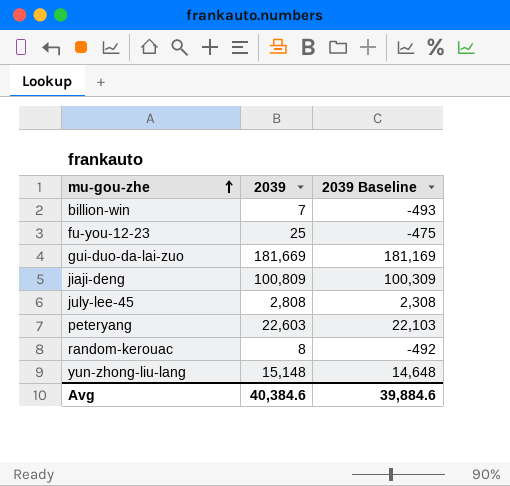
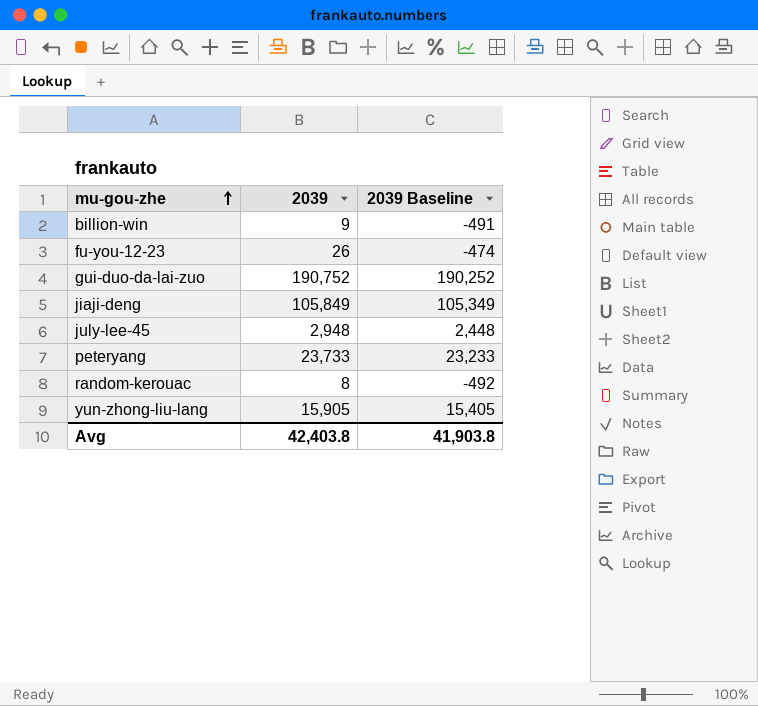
billion-win | 2039: 7 -> 9
billion-win | 2039 Baseline: -493 -> -491
fu-you-12-23 | 2039: 25 -> 26
fu-you-12-23 | 2039 Baseline: -475 -> -474
gui-duo-da-lai-zuo | 2039: 181,669 -> 190,752
gui-duo-da-lai-zuo | 2039 Baseline: 181,169 -> 190,252
jiaji-deng | 2039: 100,809 -> 105,849
jiaji-deng | 2039 Baseline: 100,309 -> 105,349
july-lee-45 | 2039: 2,808 -> 2,948
july-lee-45 | 2039 Baseline: 2,308 -> 2,448
peteryang | 2039: 22,603 -> 23,733
peteryang | 2039 Baseline: 22,103 -> 23,233
yun-zhong-liu-lang | 2039: 15,148 -> 15,905
yun-zhong-liu-lang | 2039 Baseline: 14,648 -> 15,405
Avg | 2039: 40,384.6 -> 42,403.8
Avg | 2039 Baseline: 39,884.6 -> 41,903.8

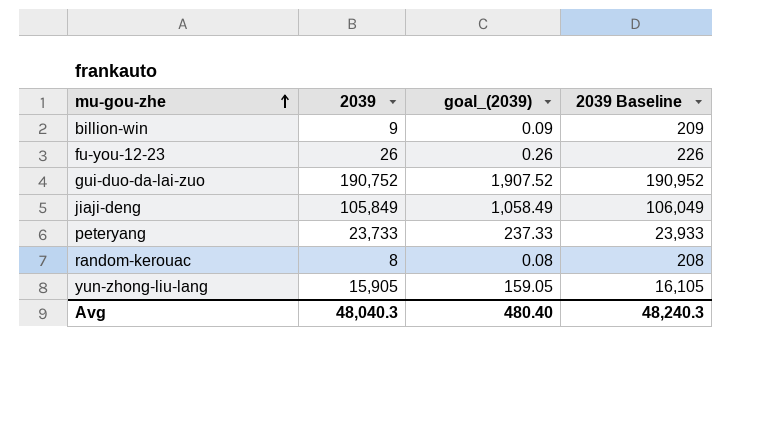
column goal_(2039) | formula: none -> [2039] * 0.01
column 2039 Baseline | formula: [2039] - 500 -> [2039] + 200
row july-lee-45: 2,948 | 2,448 -> none
Avg | 2039: 42,403.8 -> 48,040.3
Avg | 2039 Baseline: 41,903.8 -> 48,240.3

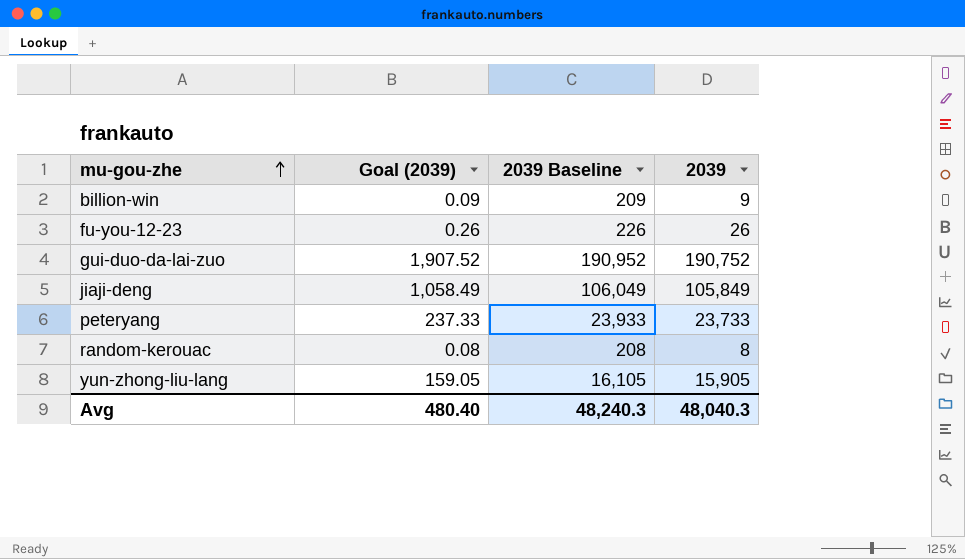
column name: goal_(2039) -> Goal (2039)
column 2039 | position: 2 -> 4

